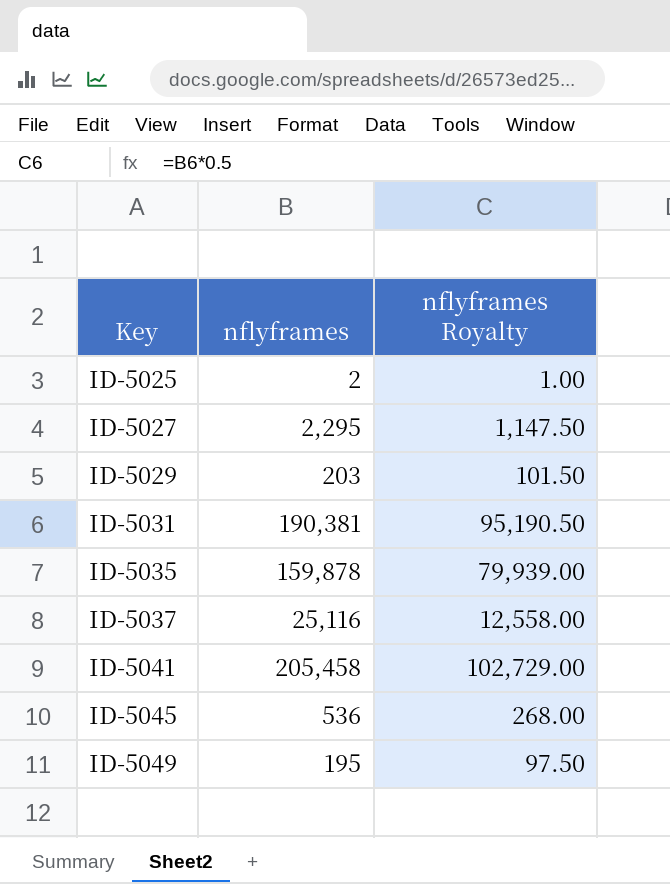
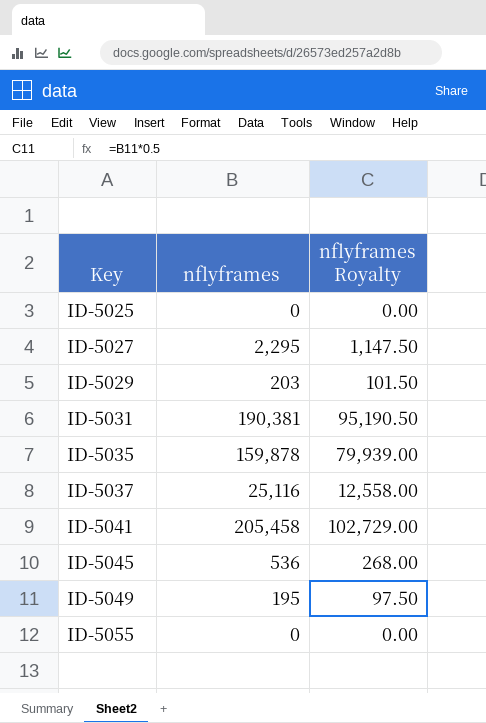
ID-5025 | nflyframes: 2 -> 0
ID-5025 | nflyframes Royalty: 1.00 -> 0.00
row ID-5055: none -> 0 | 0.00

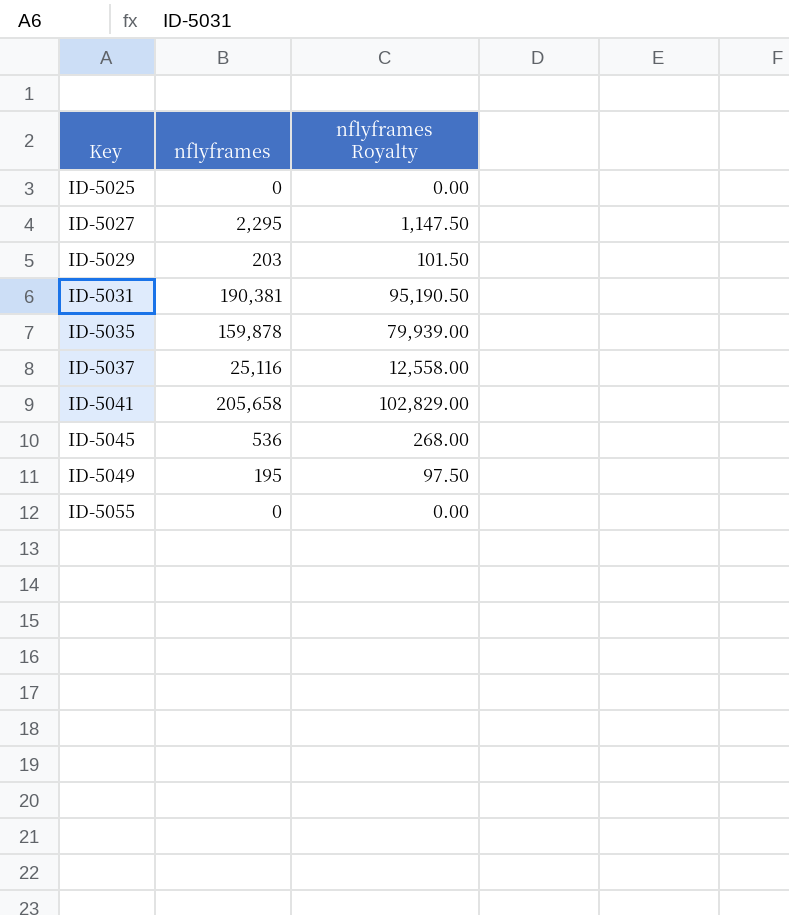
ID-5041 | nflyframes: 205,458 -> 205,658
ID-5041 | nflyframes Royalty: 102,729.00 -> 102,829.00

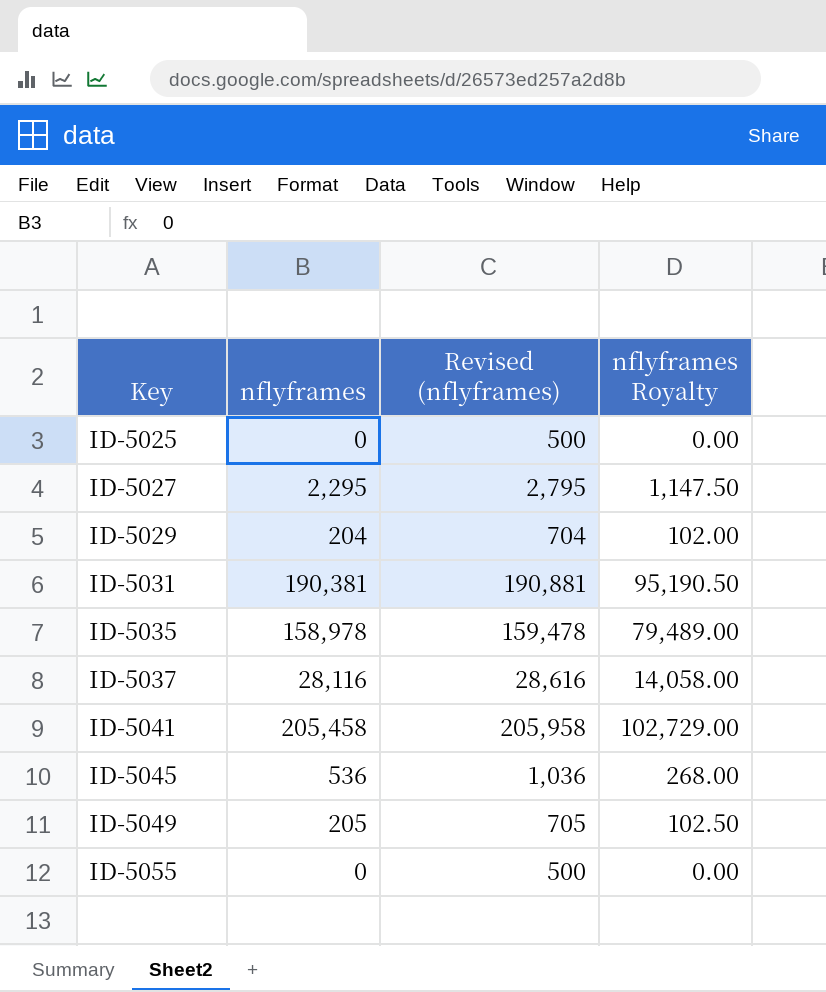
column Revised (nflyframes) | formula: none -> [nflyframes] + 500
ID-5029 | nflyframes: 203 -> 204
ID-5029 | nflyframes Royalty: 101.50 -> 102.00
ID-5035 | nflyframes: 159,878 -> 158,978
ID-5035 | nflyframes Royalty: 79,939.00 -> 79,489.00
ID-5037 | nflyframes: 25,116 -> 28,116
ID-5037 | nflyframes Royalty: 12,558.00 -> 14,058.00
ID-5041 | nflyframes: 205,658 -> 205,458
ID-5041 | nflyframes Royalty: 102,829.00 -> 102,729.00
ID-5049 | nflyframes: 195 -> 205
ID-5049 | nflyframes Royalty: 97.50 -> 102.50

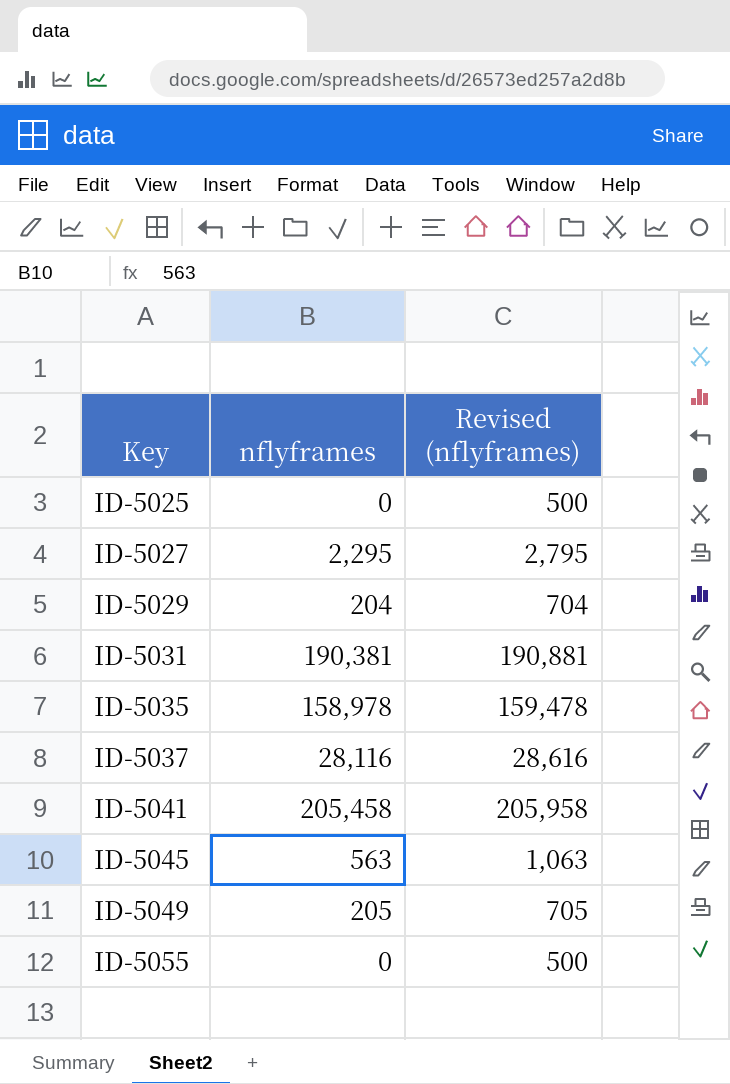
column nflyframes Royalty | formula: [nflyframes] * 0.5 -> none
ID-5045 | nflyframes: 536 -> 563
ID-5045 | Revised (nflyframes): 1,036 -> 1,063

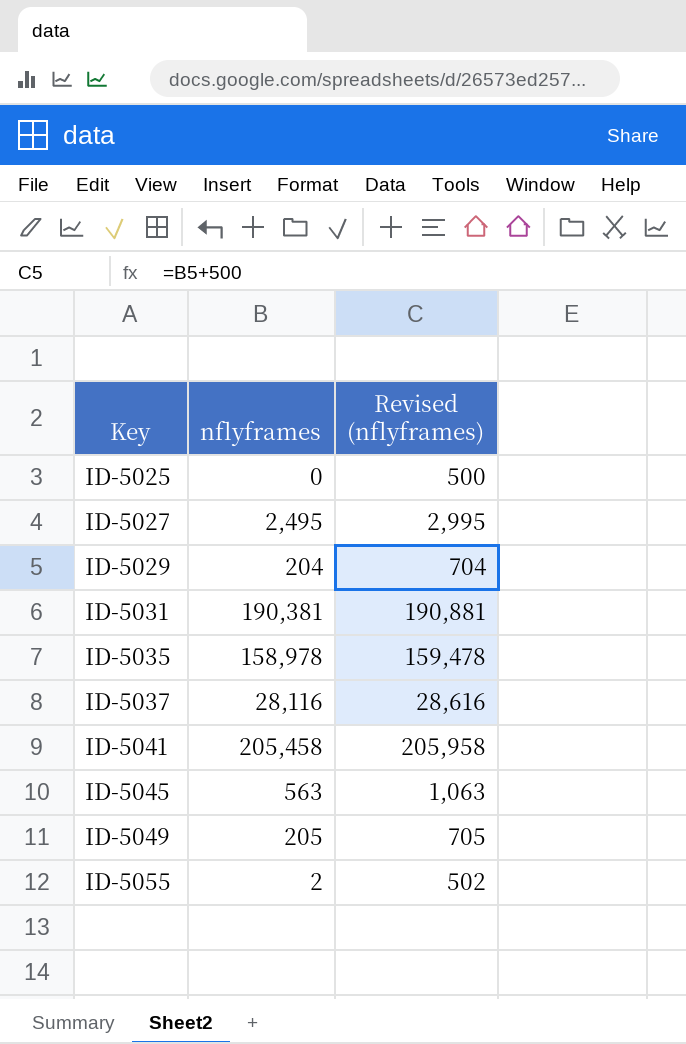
ID-5027 | nflyframes: 2,295 -> 2,495
ID-5027 | Revised (nflyframes): 2,795 -> 2,995
ID-5055 | nflyframes: 0 -> 2
ID-5055 | Revised (nflyframes): 500 -> 502

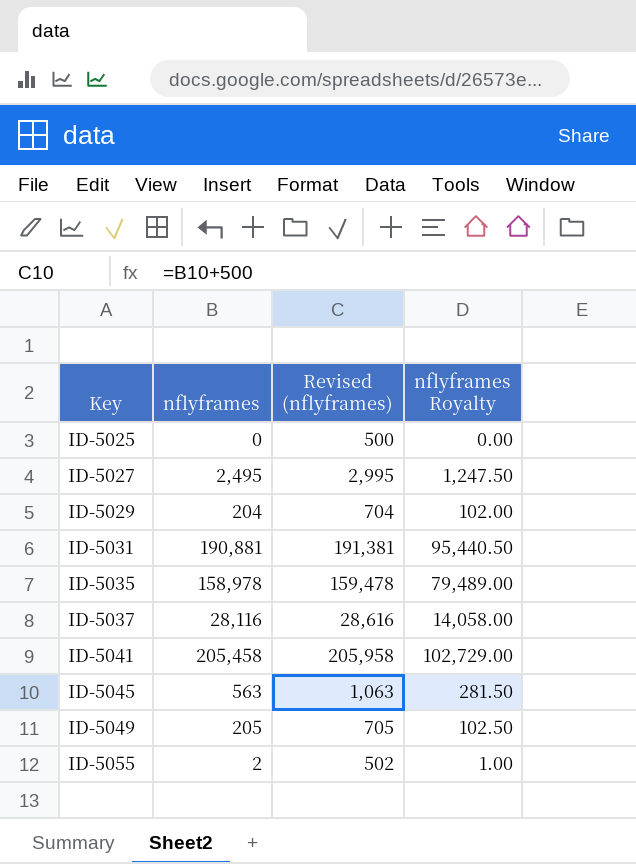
column nflyframes Royalty | formula: none -> [nflyframes] * 0.5
ID-5031 | nflyframes: 190,381 -> 190,881
ID-5031 | Revised (nflyframes): 190,881 -> 191,381

